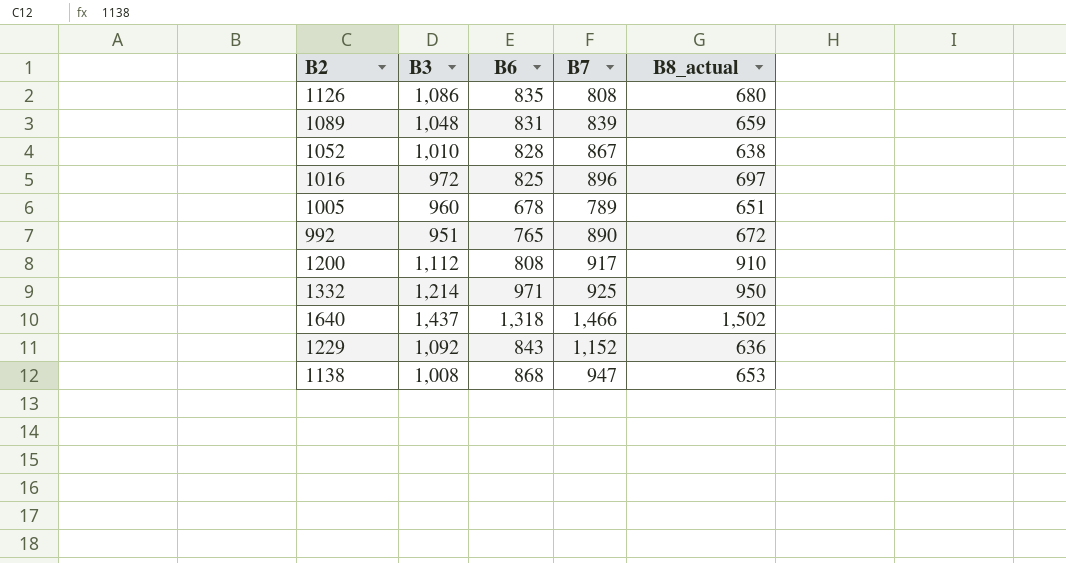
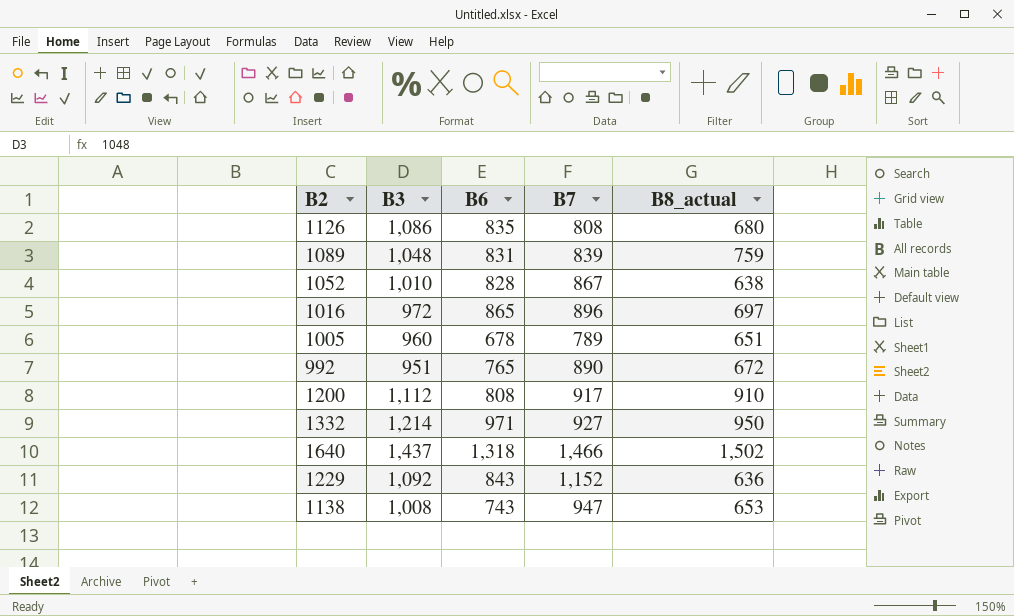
1089 | B8_actual: 659 -> 759
1016 | B6: 825 -> 865
1332 | B7: 925 -> 927
1138 | B6: 868 -> 743

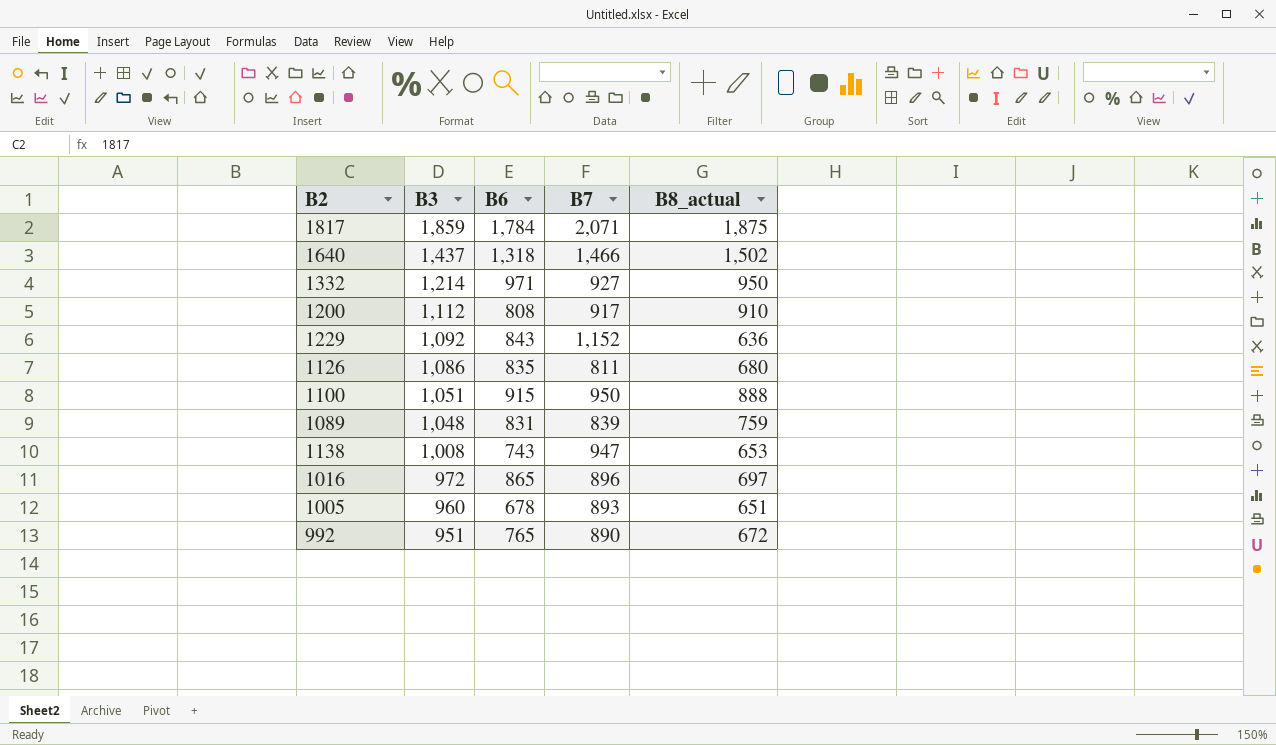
row order: none -> B3 descending
row 1052: 1,010 | 828 | 867 | 638 -> none
row 1817: none -> 1,859 | 1,784 | 2,071 | 1,875
1126 | B7: 808 -> 811
row 1100: none -> 1,051 | 915 | 950 | 888
1005 | B7: 789 -> 893

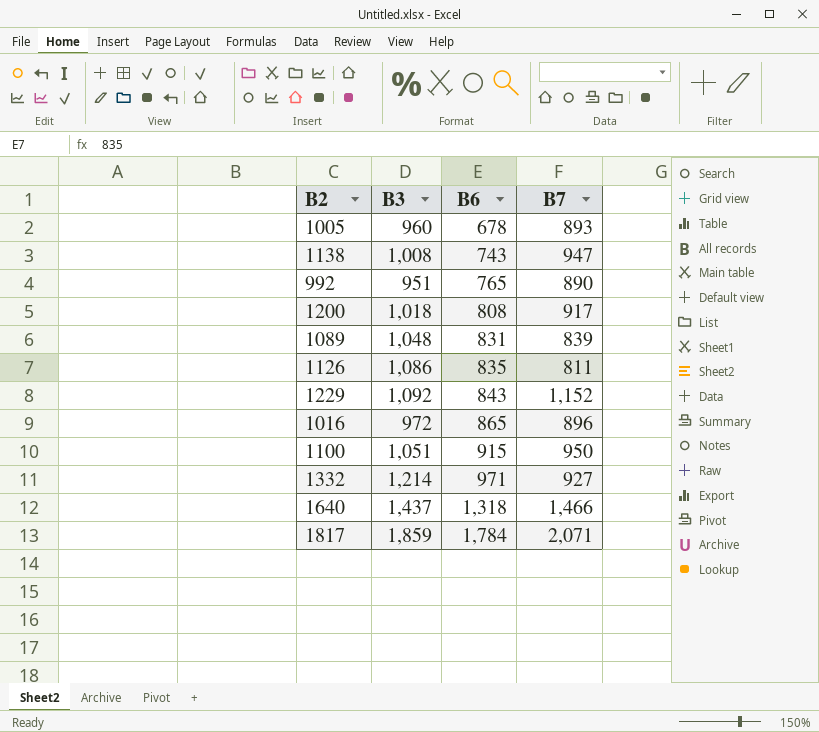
row order: B3 descending -> B6 ascending
column B8_actual | position: 5 -> none
1200 | B3: 1,112 -> 1,018

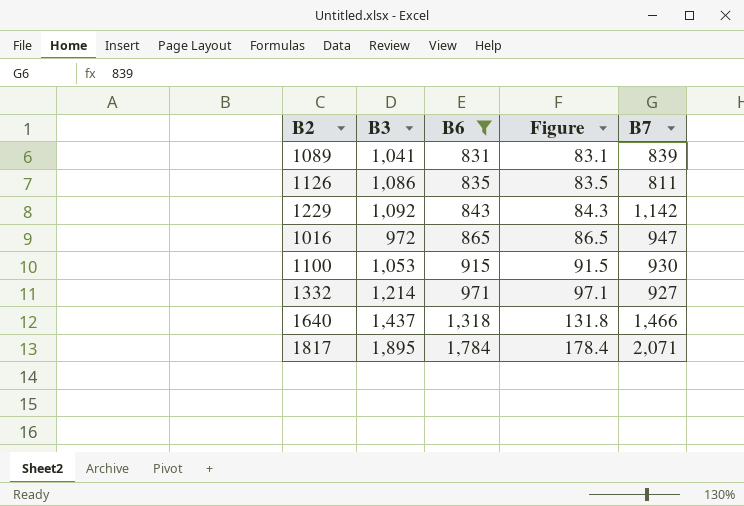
filter: none -> B6 >= 831
column Figure | formula: none -> [B6] * 0.1
1089 | B3: 1,048 -> 1,041
1229 | B7: 1,152 -> 1,142
1016 | B7: 896 -> 947
1100 | B3: 1,051 -> 1,053
1100 | B7: 950 -> 930
1817 | B3: 1,859 -> 1,895

